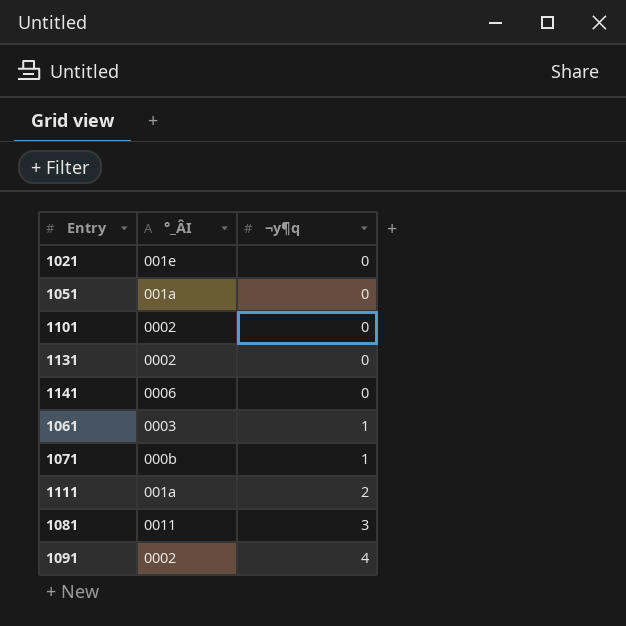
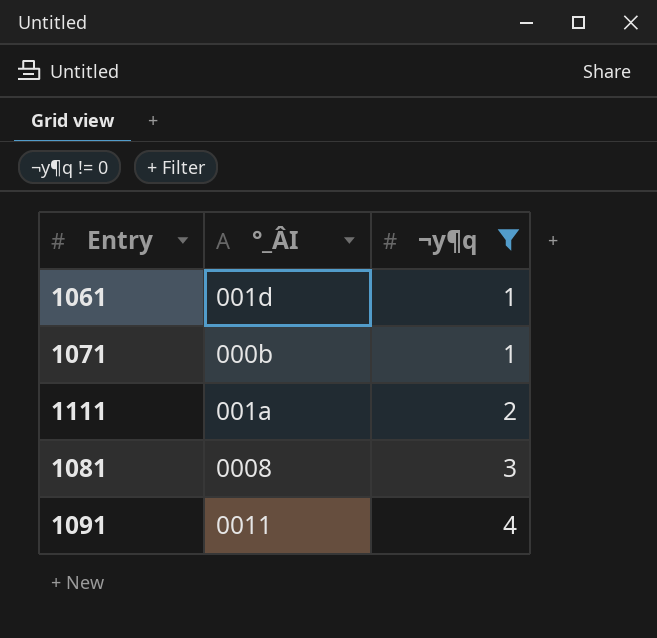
filter: none -> ¬y¶q != 0
1061 | °_ÂI: 0003 -> 001d
1081 | °_ÂI: 0011 -> 0008
1091 | °_ÂI: 0002 -> 0011

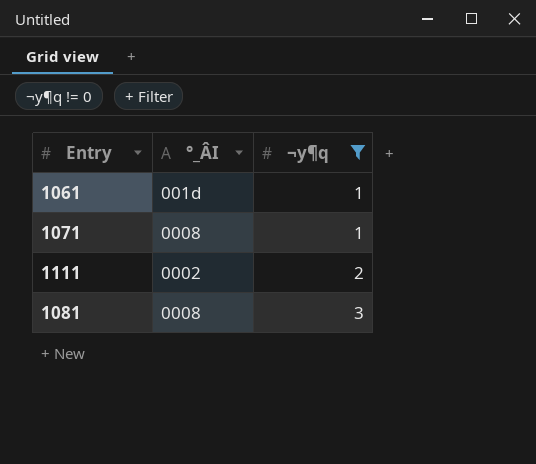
row 1091: 0011 | 4 -> none
1071 | °_ÂI: 000b -> 0008
1111 | °_ÂI: 001a -> 0002

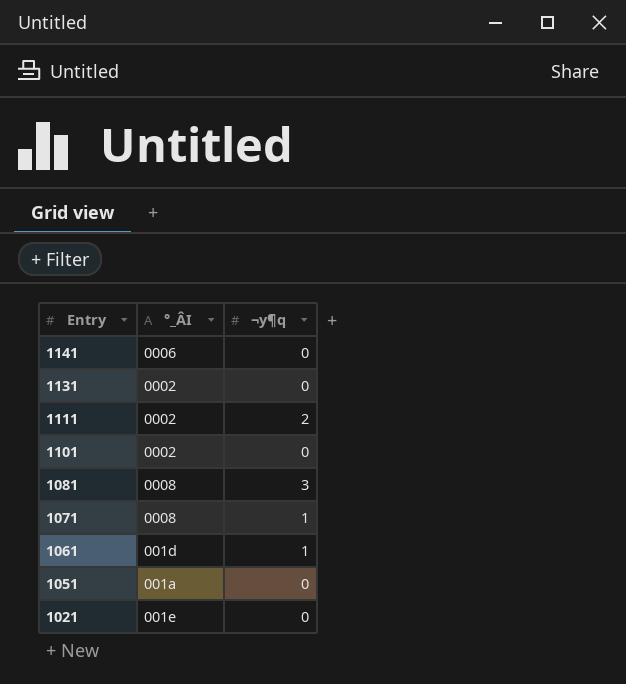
filter: ¬y¶q != 0 -> none
row order: ¬y¶q ascending -> Entry descending

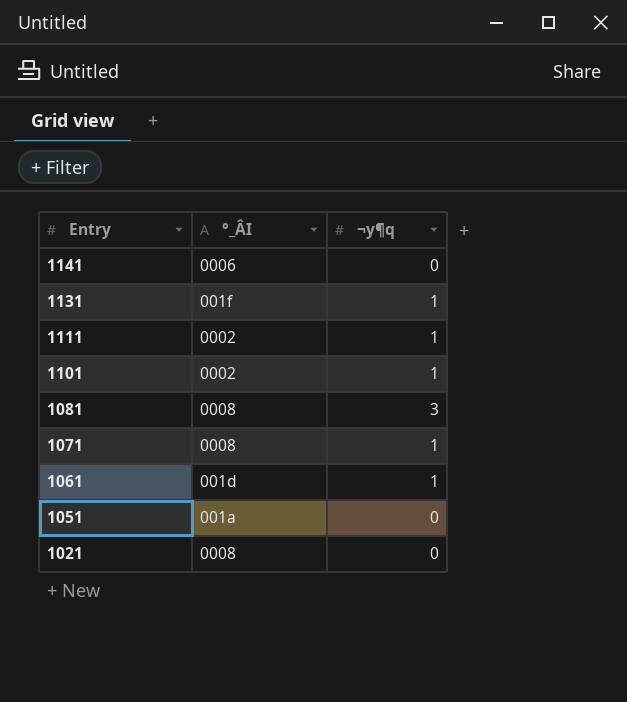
1131 | °_ÂI: 0002 -> 001f
1131 | ¬y¶q: 0 -> 1
1111 | ¬y¶q: 2 -> 1
1101 | ¬y¶q: 0 -> 1
1021 | °_ÂI: 001e -> 0008

